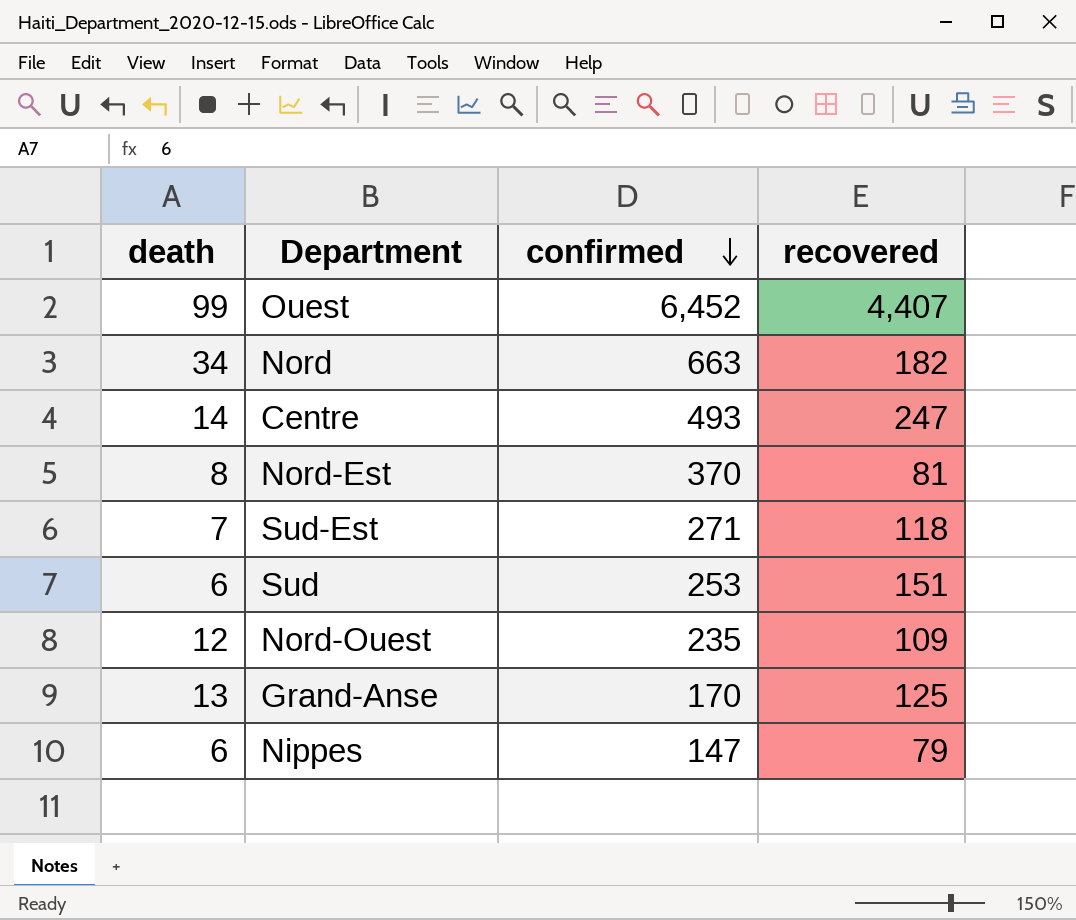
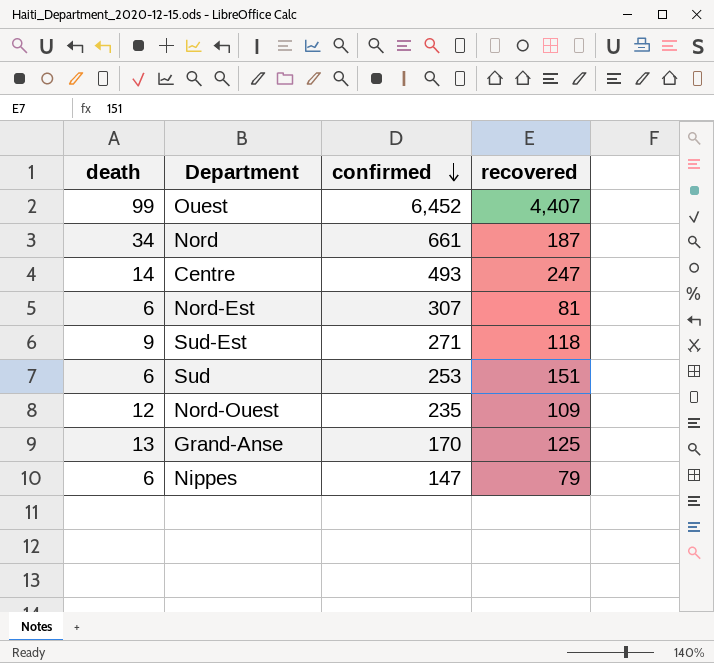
Nord | confirmed: 663 -> 661
Nord | recovered: 182 -> 187
Nord-Est | death: 8 -> 6
Nord-Est | confirmed: 370 -> 307
Sud-Est | death: 7 -> 9

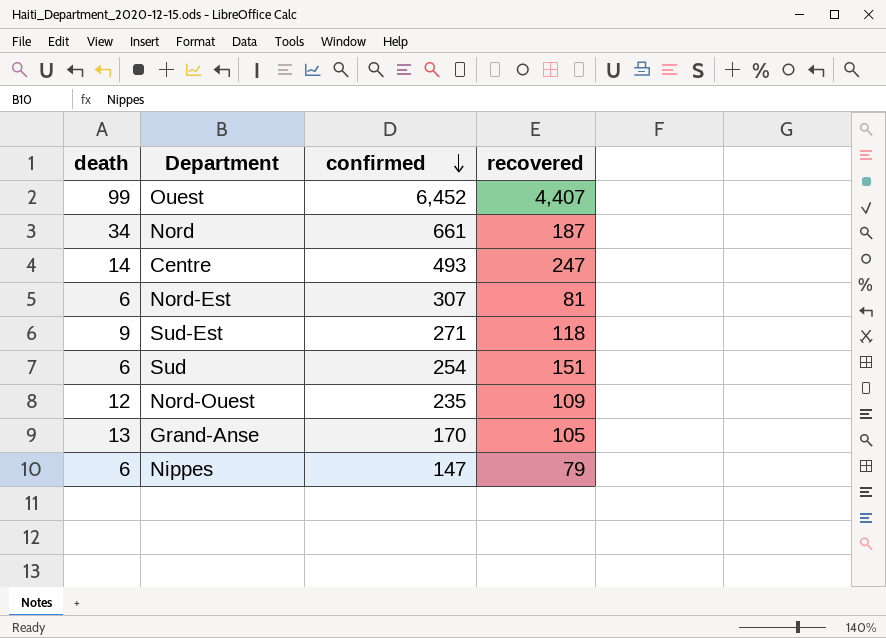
Sud | confirmed: 253 -> 254
Grand-Anse | recovered: 125 -> 105

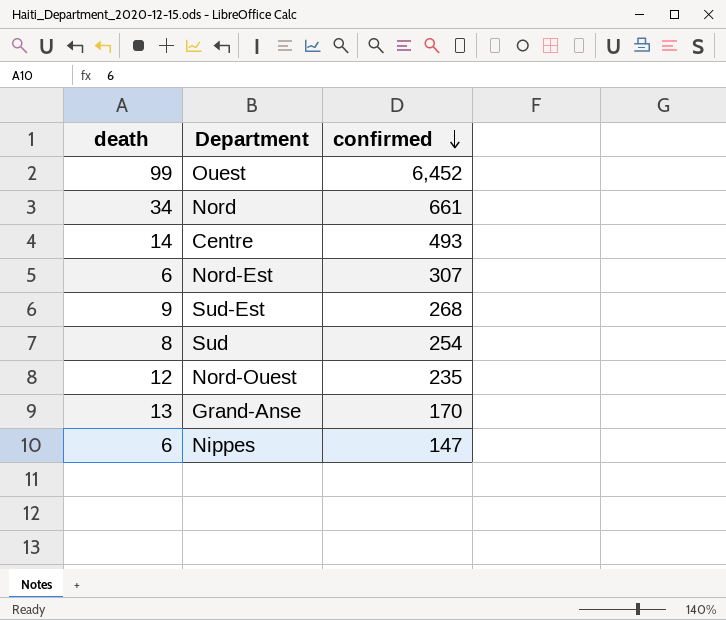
column recovered | position: 4 -> none
Sud-Est | confirmed: 271 -> 268
Sud | death: 6 -> 8

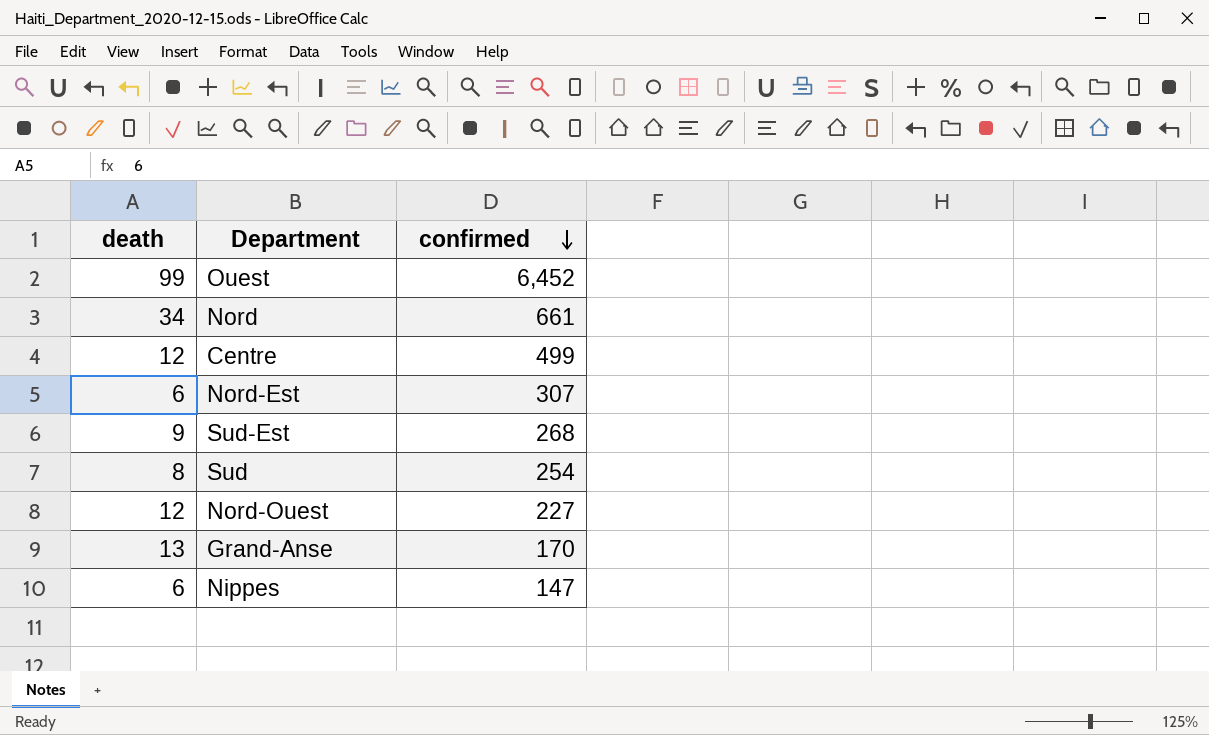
Centre | death: 14 -> 12
Centre | confirmed: 493 -> 499
Nord-Ouest | confirmed: 235 -> 227

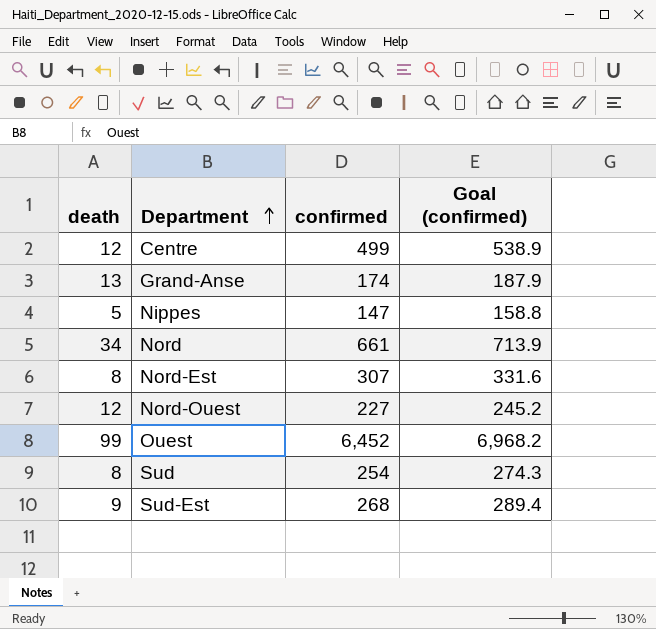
row order: confirmed descending -> Department ascending
column Goal (confirmed) | formula: none -> [confirmed] * 1.08
Grand-Anse | confirmed: 170 -> 174
Nippes | death: 6 -> 5
Nord-Est | death: 6 -> 8

